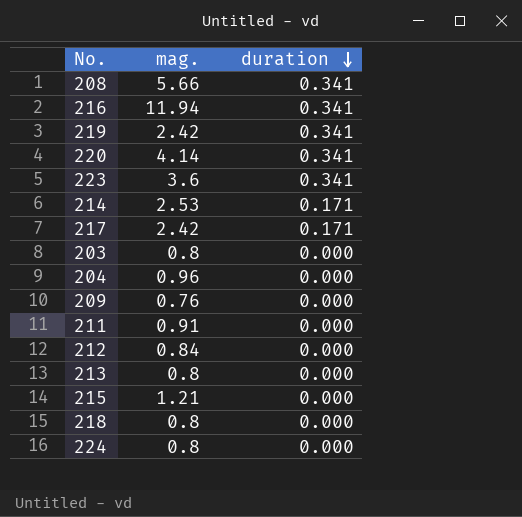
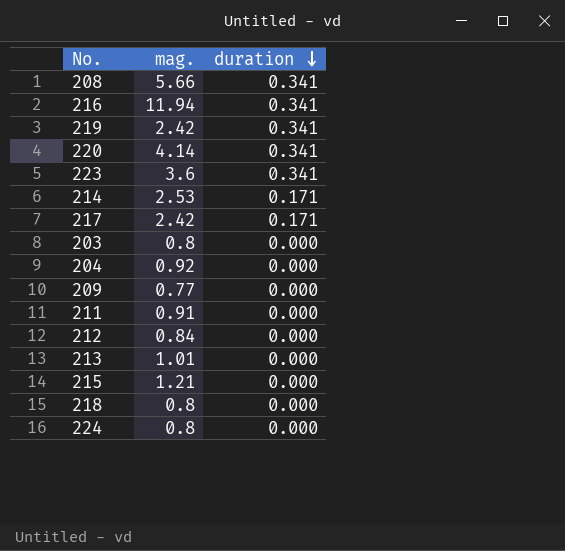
204 | mag.: 0.96 -> 0.92
209 | mag.: 0.76 -> 0.77
213 | mag.: 0.8 -> 1.01

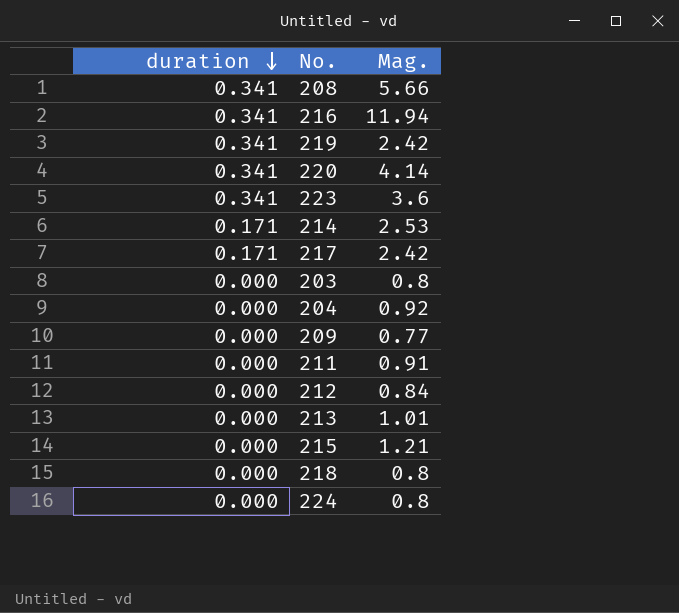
column duration | position: 3 -> 1
column name: mag. -> Mag.

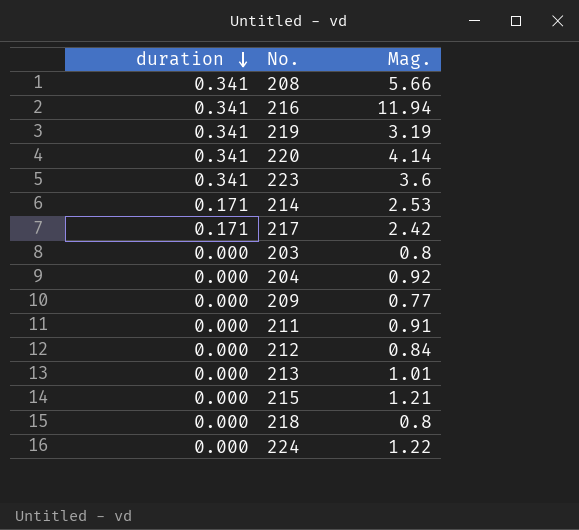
219 | Mag.: 2.42 -> 3.19
224 | Mag.: 0.8 -> 1.22

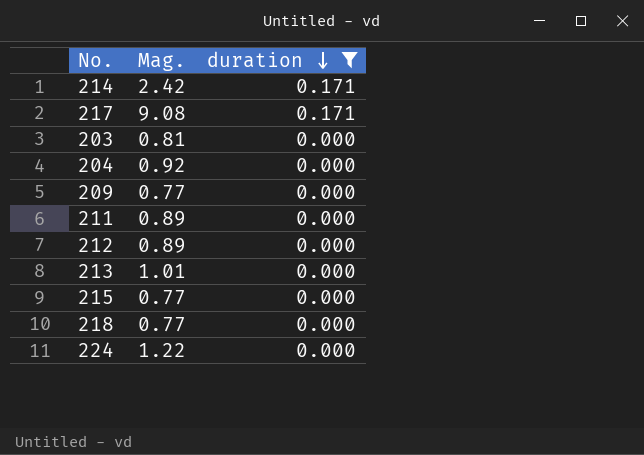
filter: none -> duration != 0.341
column duration | position: 1 -> 3
214 | Mag.: 2.53 -> 2.42
217 | Mag.: 2.42 -> 9.08
203 | Mag.: 0.8 -> 0.81
211 | Mag.: 0.91 -> 0.89
212 | Mag.: 0.84 -> 0.89
215 | Mag.: 1.21 -> 0.77
218 | Mag.: 0.8 -> 0.77

